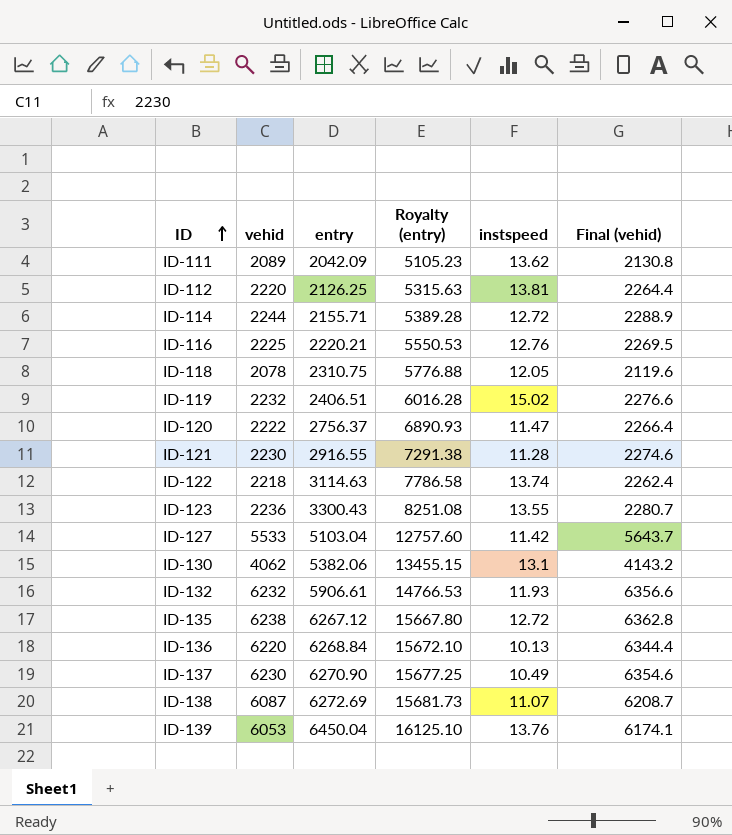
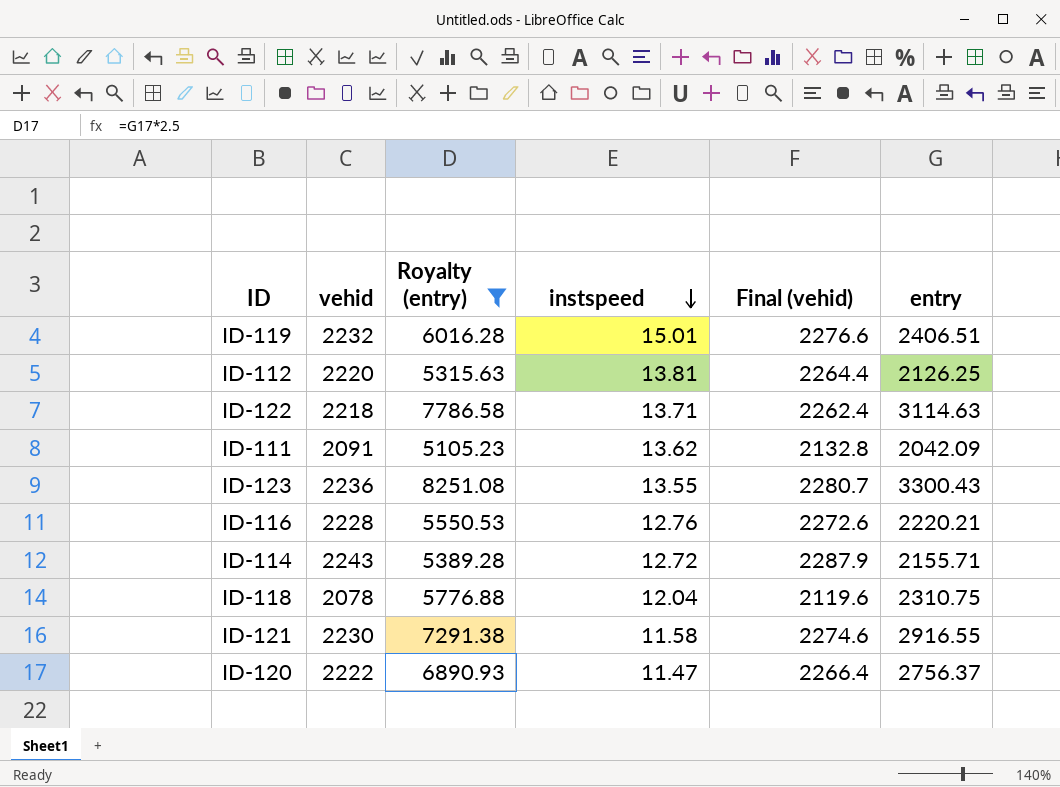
filter: none -> Royalty (entry) <= 8251.08
row order: ID ascending -> instspeed descending
column entry | position: 3 -> 6
ID-119 | instspeed: 15.02 -> 15.01
ID-122 | instspeed: 13.74 -> 13.71
ID-111 | vehid: 2089 -> 2091
ID-111 | Final (vehid): 2130.8 -> 2132.8
ID-116 | vehid: 2225 -> 2228
ID-116 | Final (vehid): 2269.5 -> 2272.6
ID-114 | vehid: 2244 -> 2243
ID-114 | Final (vehid): 2288.9 -> 2287.9
ID-118 | instspeed: 12.05 -> 12.04
ID-121 | instspeed: 11.28 -> 11.58

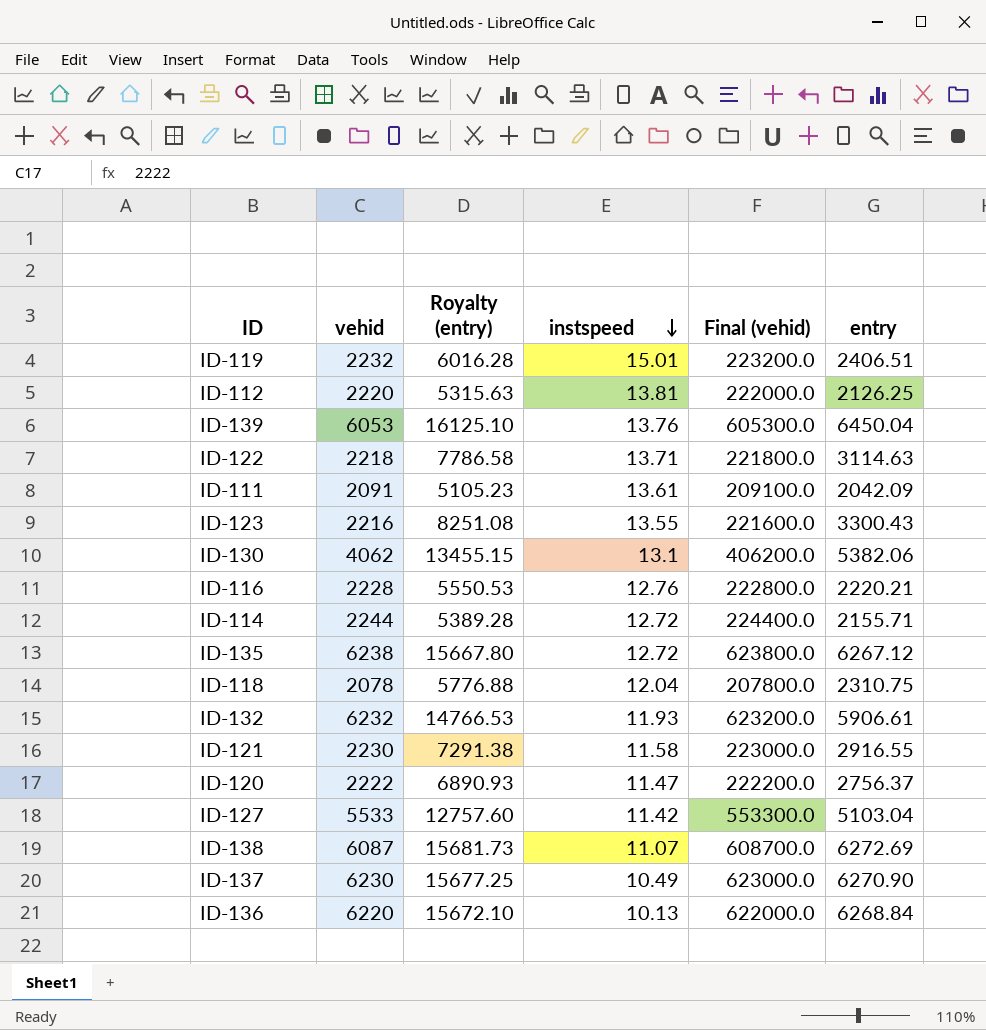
filter: Royalty (entry) <= 8251.08 -> none
column Final (vehid) | formula: [vehid] * 1.02 -> [vehid] * 100
ID-111 | instspeed: 13.62 -> 13.61
ID-123 | vehid: 2236 -> 2216
ID-114 | vehid: 2243 -> 2244

